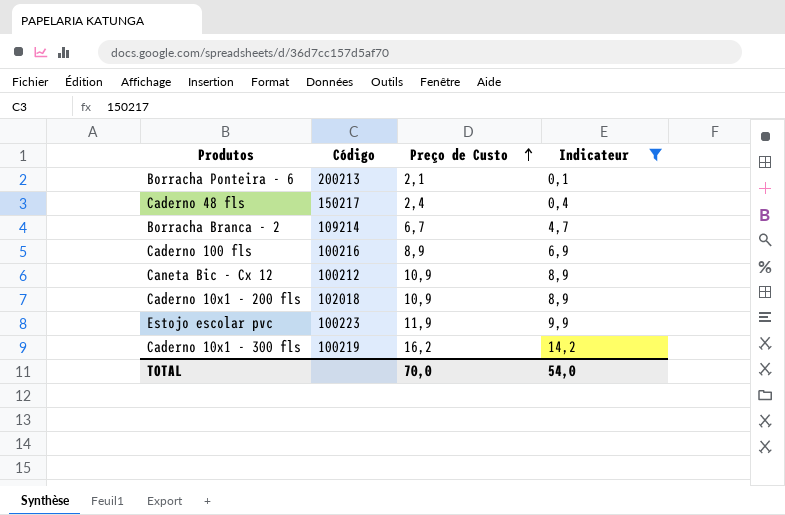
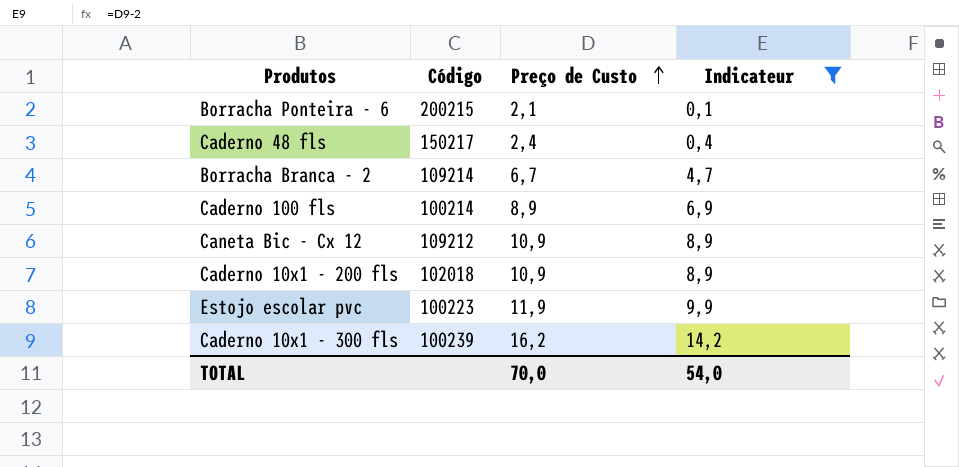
Borracha Ponteira - 6 | Código: 200213 -> 200215
Caderno 100 fls | Código: 100216 -> 100214
Caneta Bic - Cx 12 | Código: 100212 -> 109212
Caderno 10x1 - 300 fls | Código: 100219 -> 100239

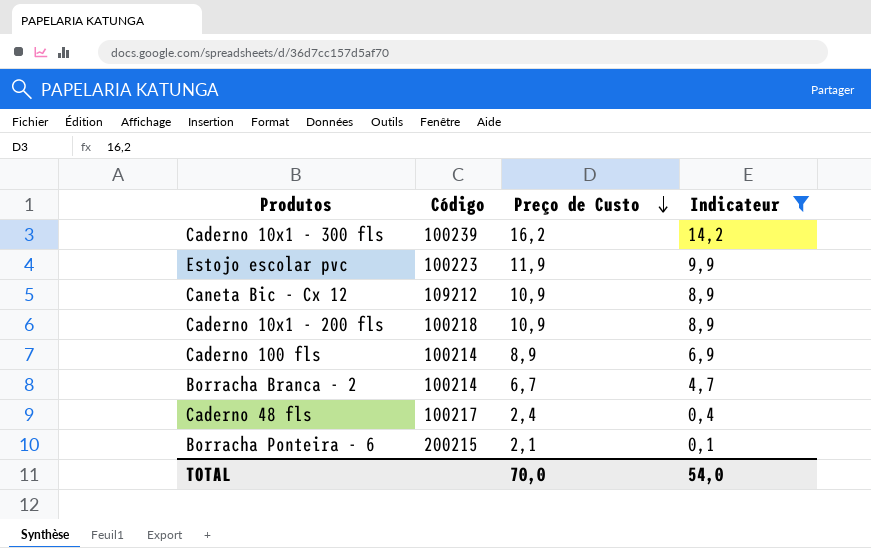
row order: Preço de Custo ascending -> Preço de Custo descending
Caderno 10x1 - 200 fls | Código: 102018 -> 100218
Borracha Branca - 2 | Código: 109214 -> 100214
Caderno 48 fls | Código: 150217 -> 100217

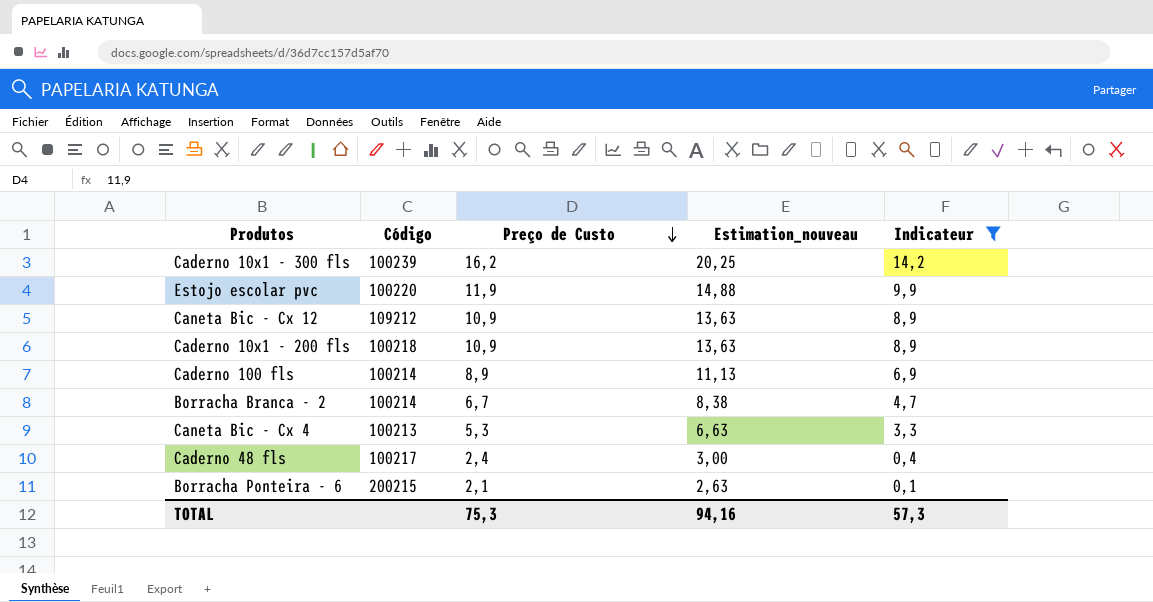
column Estimation_nouveau | formula: none -> [Preço de Custo] * 1,25
Estojo escolar pvc | Código: 100223 -> 100220
row Caneta Bic - Cx 4: none -> 100213 | 5,3 | 6,63 | 3,3
TOTAL | Preço de Custo: 70,0 -> 75,3
TOTAL | Indicateur: 54,0 -> 57,3

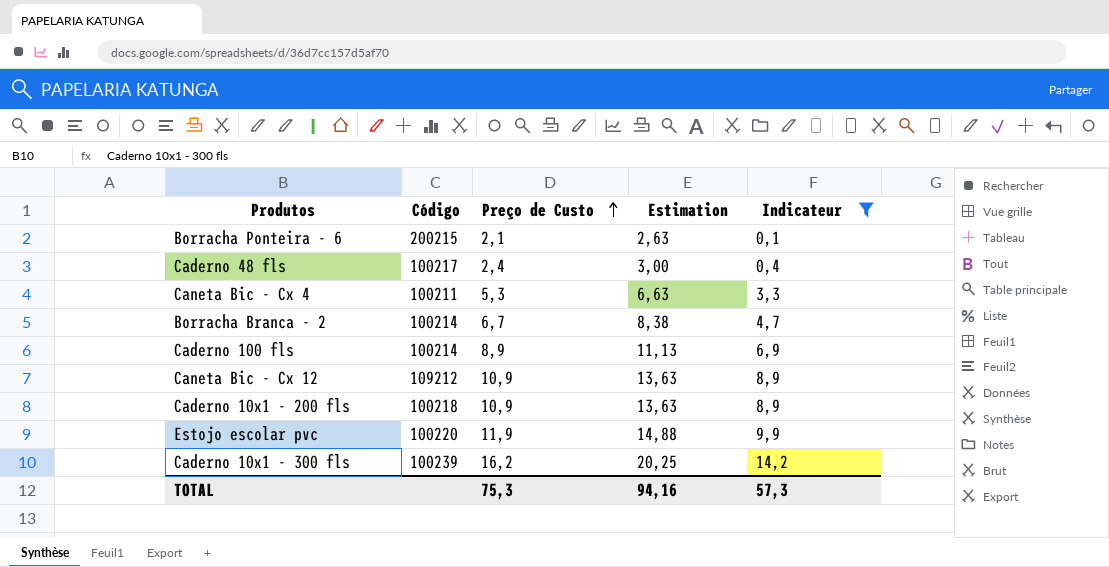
row order: Preço de Custo descending -> Preço de Custo ascending
column name: Estimation_nouveau -> Estimation
Caneta Bic - Cx 4 | Código: 100213 -> 100211

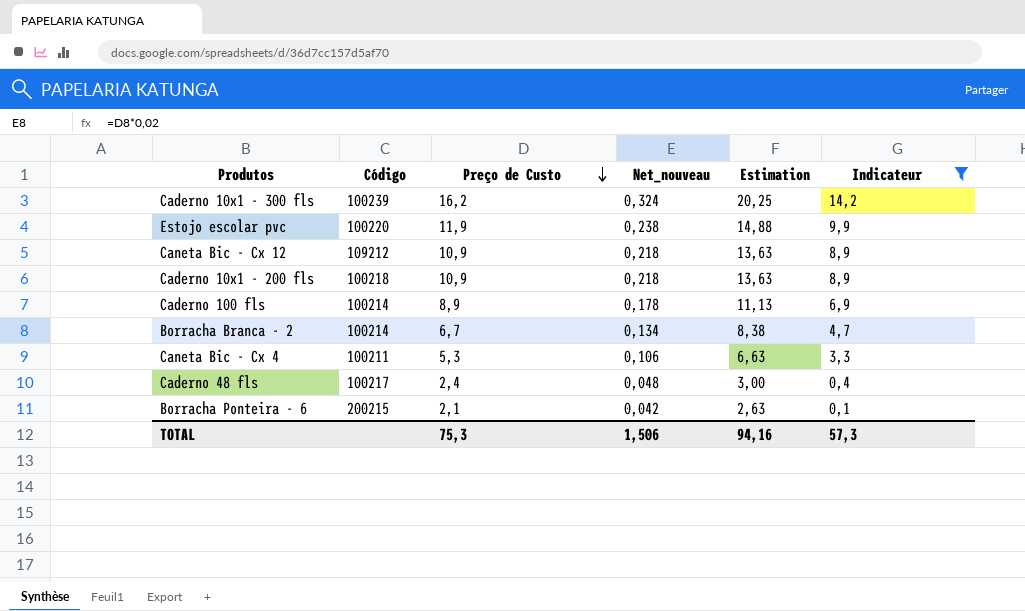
row order: Preço de Custo ascending -> Preço de Custo descending
column Net_nouveau | formula: none -> [Preço de Custo] * 0,02

